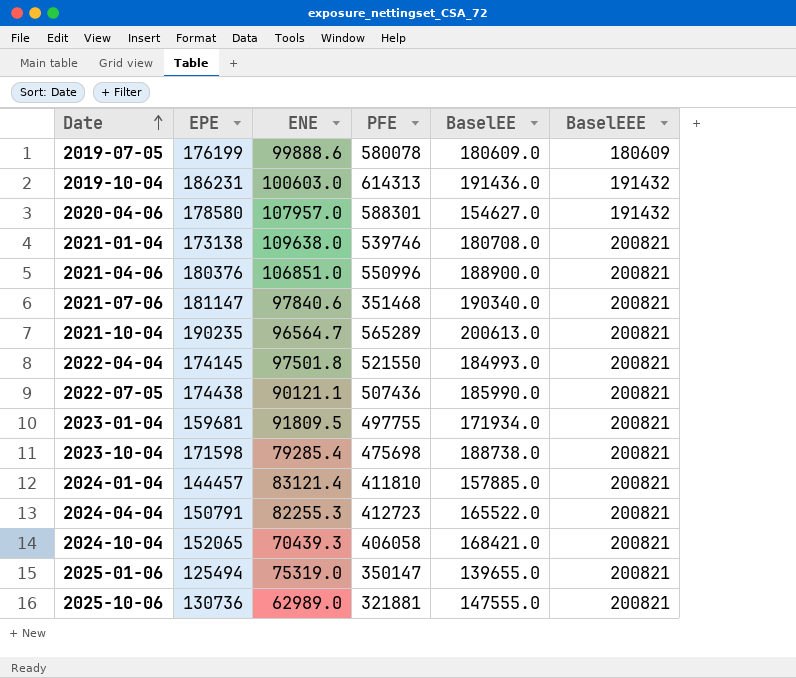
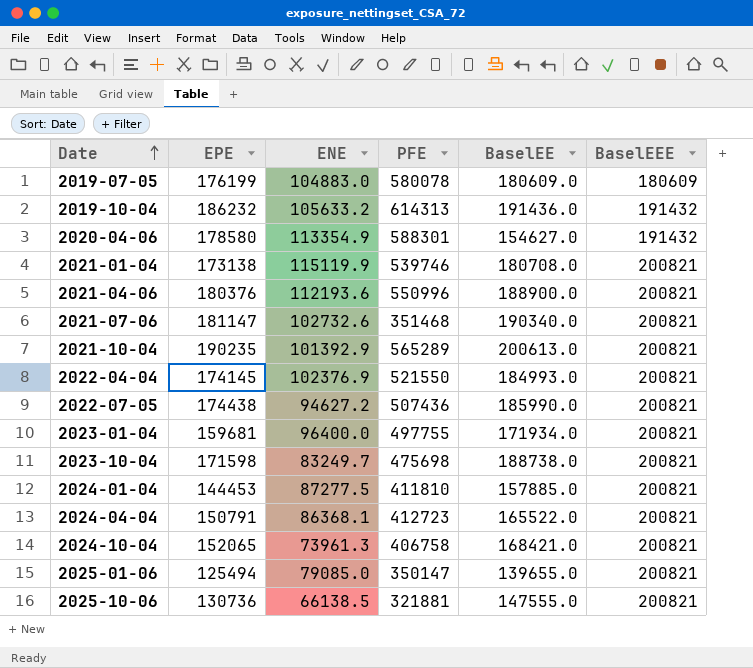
2019-07-05 | ENE: 99888.6 -> 104883.0
2019-10-04 | EPE: 186231 -> 186232
2019-10-04 | ENE: 100603.0 -> 105633.2
2020-04-06 | ENE: 107957.0 -> 113354.9
2021-01-04 | ENE: 109638.0 -> 115119.9
2021-04-06 | ENE: 106851.0 -> 112193.6
2021-07-06 | ENE: 97840.6 -> 102732.6
2021-10-04 | ENE: 96564.7 -> 101392.9
2022-04-04 | ENE: 97501.8 -> 102376.9
2022-07-05 | ENE: 90121.1 -> 94627.2
2023-01-04 | ENE: 91809.5 -> 96400.0
2023-10-04 | ENE: 79285.4 -> 83249.7
2024-01-04 | EPE: 144457 -> 144453
2024-01-04 | ENE: 83121.4 -> 87277.5
2024-04-04 | ENE: 82255.3 -> 86368.1
2024-10-04 | ENE: 70439.3 -> 73961.3
2024-10-04 | PFE: 406058 -> 406758
2025-01-06 | ENE: 75319.0 -> 79085.0
2025-10-06 | ENE: 62989.0 -> 66138.5

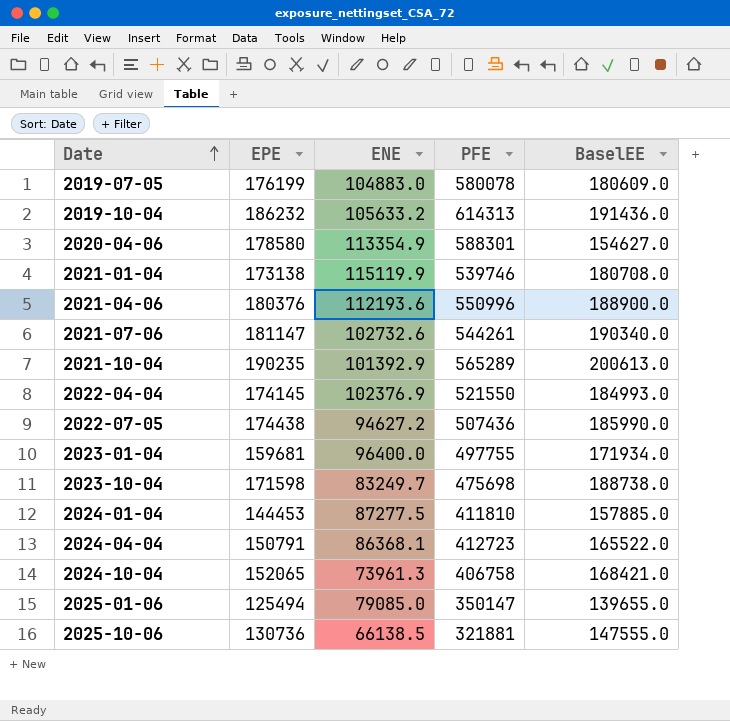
column BaselEEE | position: 6 -> none
2021-07-06 | PFE: 351468 -> 544261

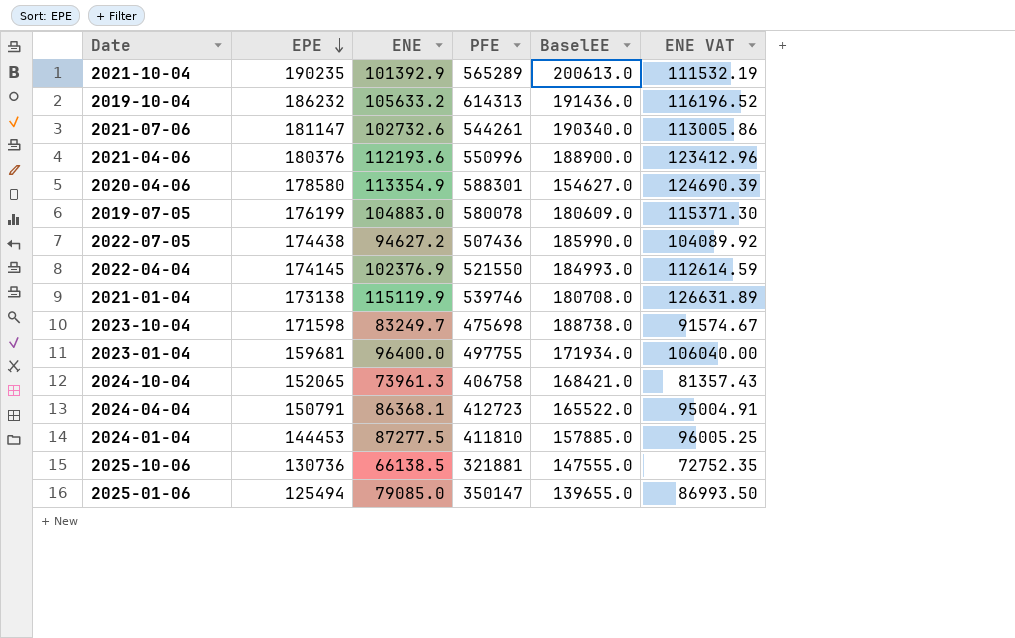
row order: Date ascending -> EPE descending
column ENE VAT | formula: none -> [ENE] * 1.1

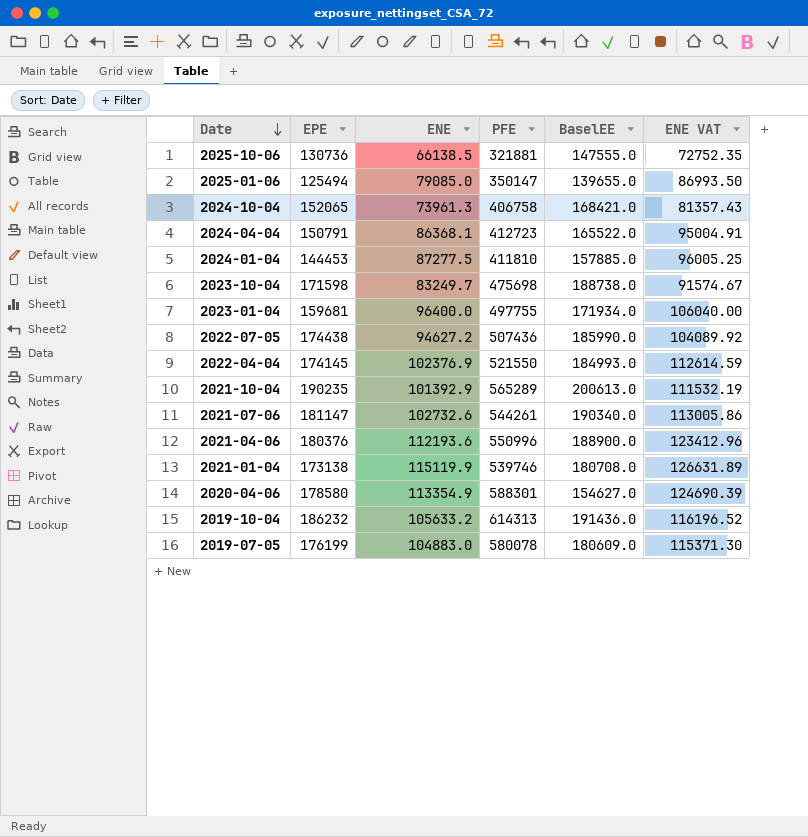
row order: EPE descending -> Date descending

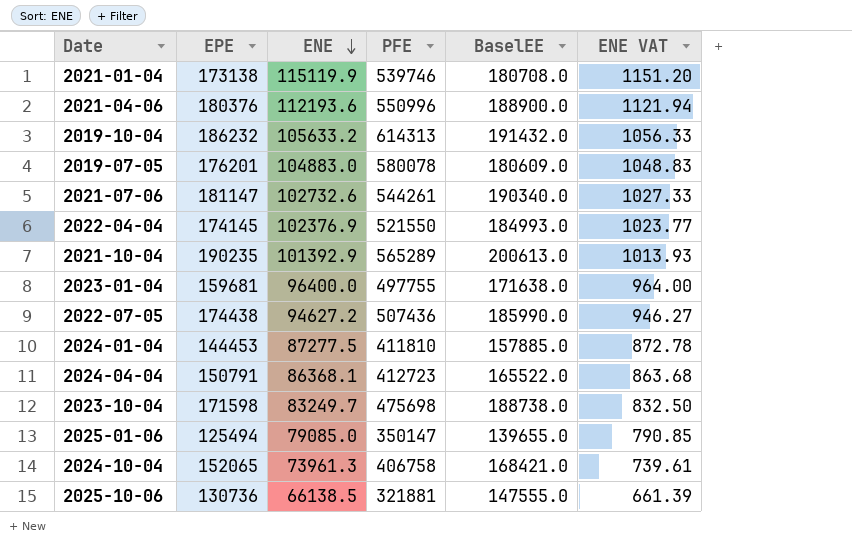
row order: Date descending -> ENE descending
column ENE VAT | formula: [ENE] * 1.1 -> [ENE] * 0.01
row 2020-04-06: 178580 | 113354.9 | 588301 | 154627.0 | 124690.39 -> none
2019-10-04 | BaselEE: 191436.0 -> 191432.0
2019-07-05 | EPE: 176199 -> 176201
2023-01-04 | BaselEE: 171934.0 -> 171638.0

